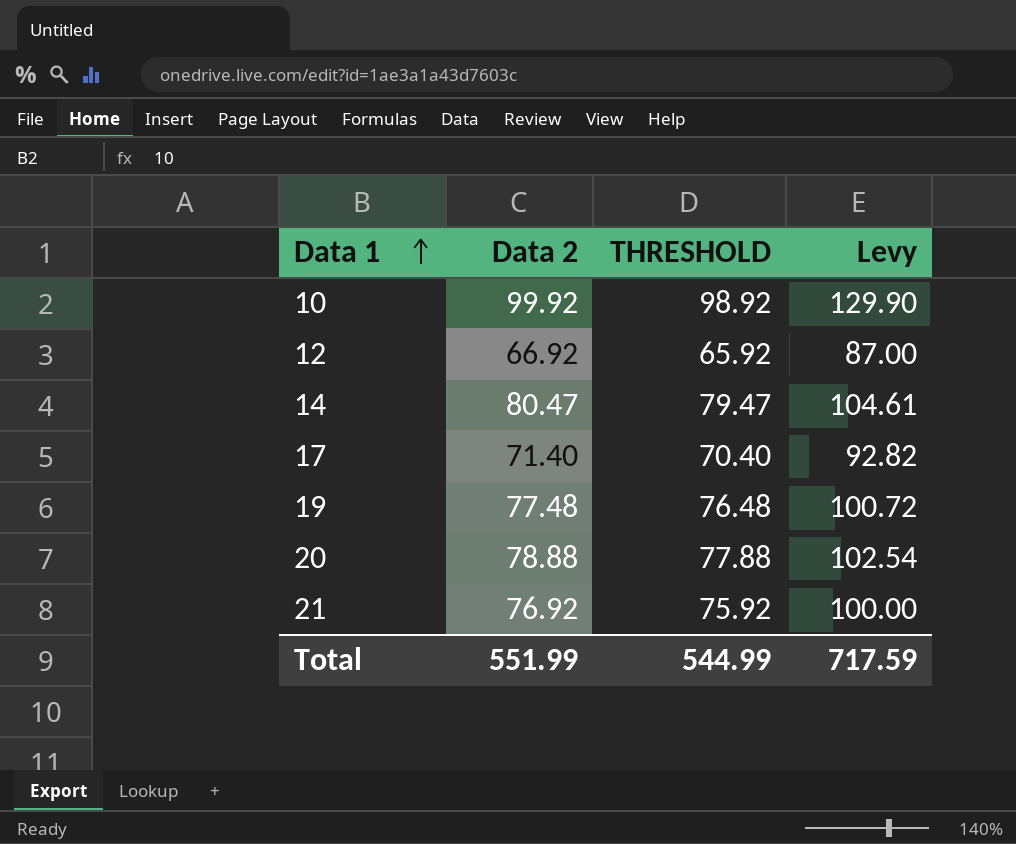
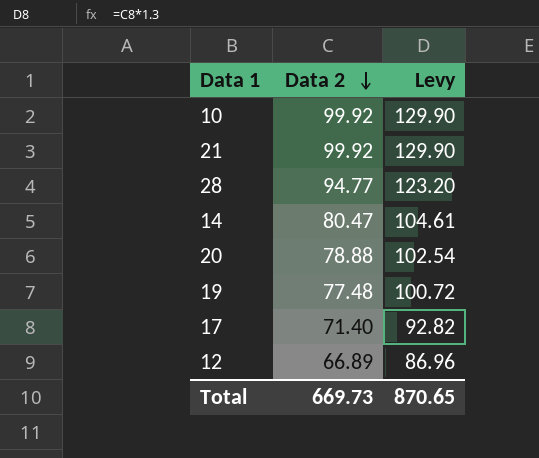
row order: Data 1 ascending -> Data 2 descending
column THRESHOLD | formula: [Data 2] - 1 -> none
21 | Data 2: 76.92 -> 99.92
21 | Levy: 100.00 -> 129.90
row 28: none -> 94.77 | 123.20
12 | Data 2: 66.92 -> 66.89
12 | Levy: 87.00 -> 86.96
Total | Data 2: 551.99 -> 669.73
Total | Levy: 717.59 -> 870.65

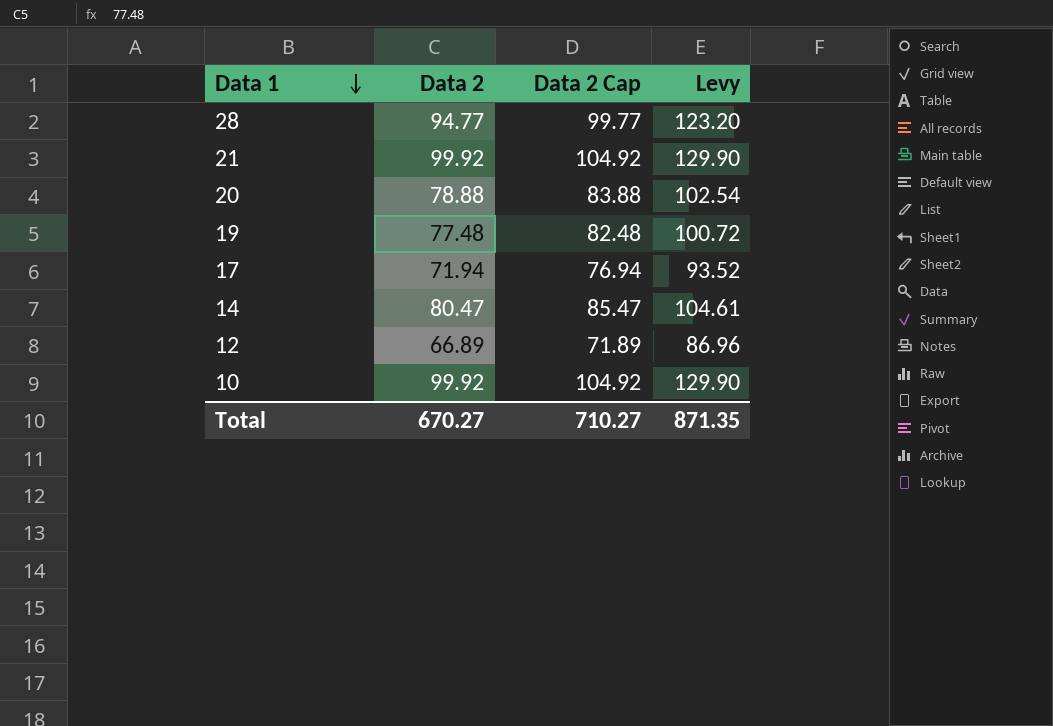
row order: Data 2 descending -> Data 1 descending
column Data 2 Cap | formula: none -> [Data 2] + 5
17 | Data 2: 71.40 -> 71.94
17 | Levy: 92.82 -> 93.52
Total | Data 2: 669.73 -> 670.27
Total | Levy: 870.65 -> 871.35

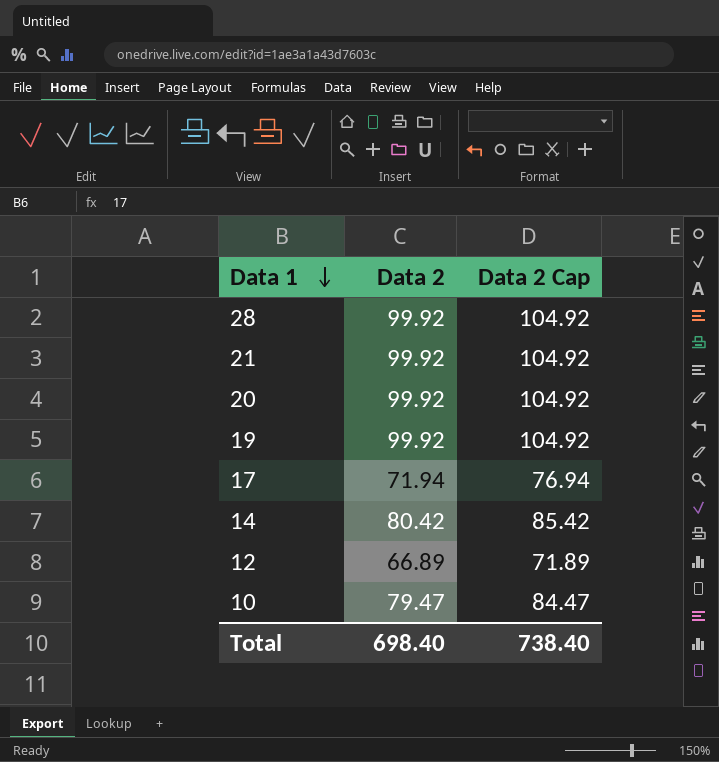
column Levy | formula: [Data 2] * 1.3 -> none
28 | Data 2: 94.77 -> 99.92
28 | Data 2 Cap: 99.77 -> 104.92
20 | Data 2: 78.88 -> 99.92
20 | Data 2 Cap: 83.88 -> 104.92
19 | Data 2: 77.48 -> 99.92
19 | Data 2 Cap: 82.48 -> 104.92
14 | Data 2: 80.47 -> 80.42
14 | Data 2 Cap: 85.47 -> 85.42
10 | Data 2: 99.92 -> 79.47
10 | Data 2 Cap: 104.92 -> 84.47
Total | Data 2: 670.27 -> 698.40
Total | Data 2 Cap: 710.27 -> 738.40

